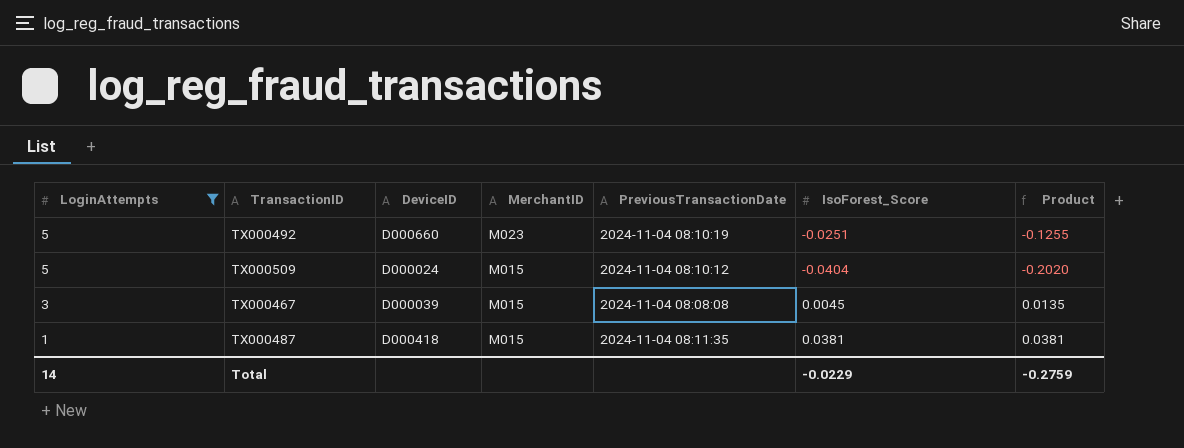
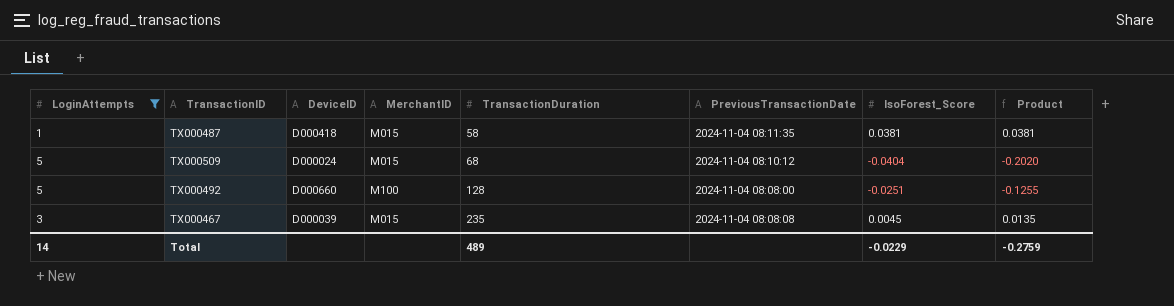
row order: LoginAttempts descending -> TransactionDuration ascending
column TransactionDuration | position: none -> 5
TX000492 | MerchantID: M023 -> M100
TX000492 | PreviousTransactionDate: 2024-11-04 08:10:19 -> 2024-11-04 08:08:00

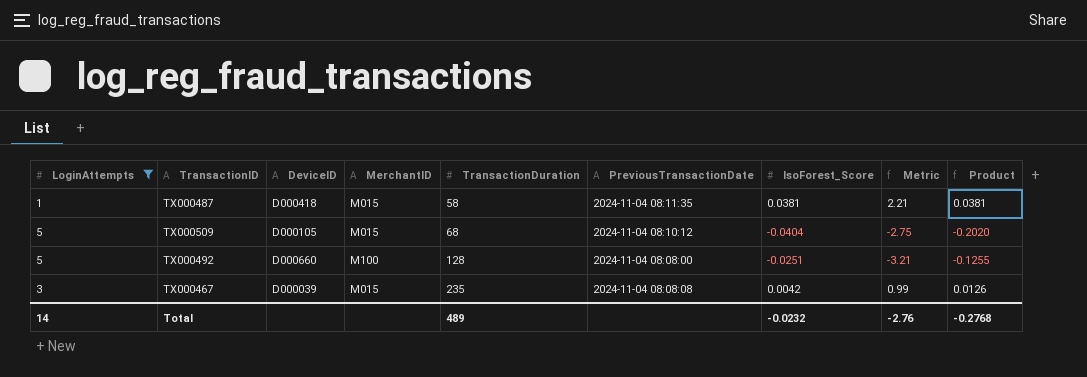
column Metric | formula: none -> [TransactionDuration] * [IsoForest_Score]
TX000509 | DeviceID: D000024 -> D000105
TX000467 | IsoForest_Score: 0.0045 -> 0.0042
TX000467 | Product: 0.0135 -> 0.0126
Total | IsoForest_Score: -0.0229 -> -0.0232
Total | Product: -0.2759 -> -0.2768

